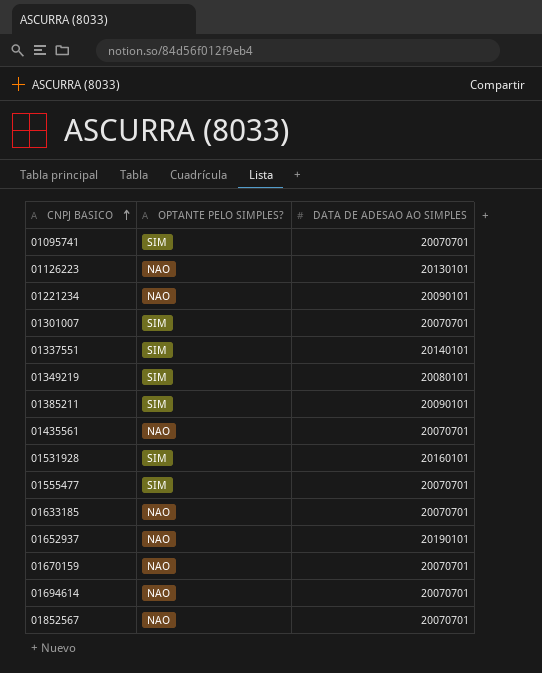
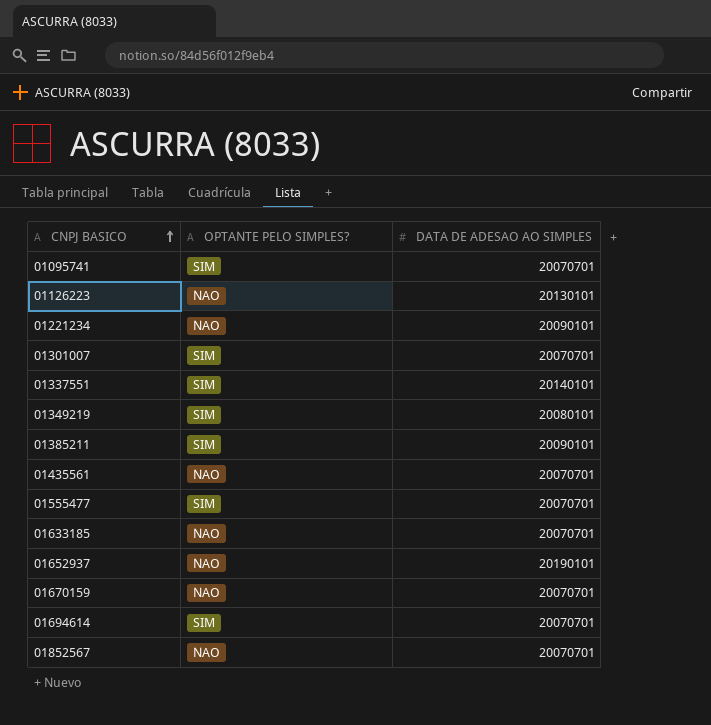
row 01531928: SIM | 20160101 -> none
01694614 | OPTANTE PELO SIMPLES?: NAO -> SIM

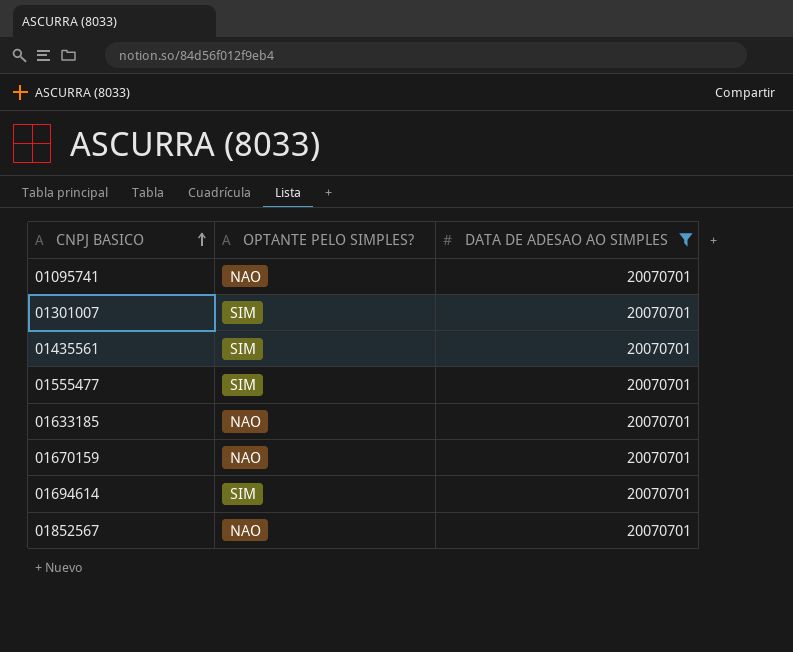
filter: none -> DATA DE ADESAO AO SIMPLES = 20070701
01095741 | OPTANTE PELO SIMPLES?: SIM -> NAO
01435561 | OPTANTE PELO SIMPLES?: NAO -> SIM

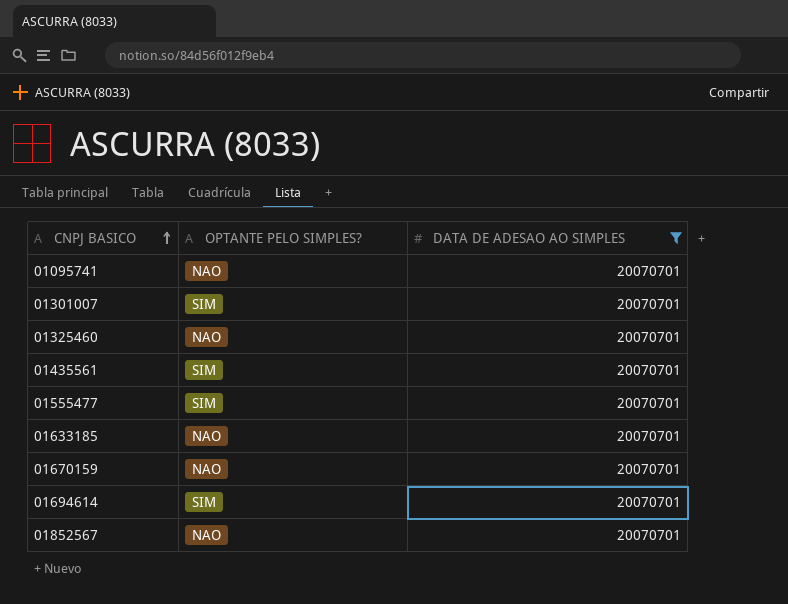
row 01325460: none -> NAO | 20070701

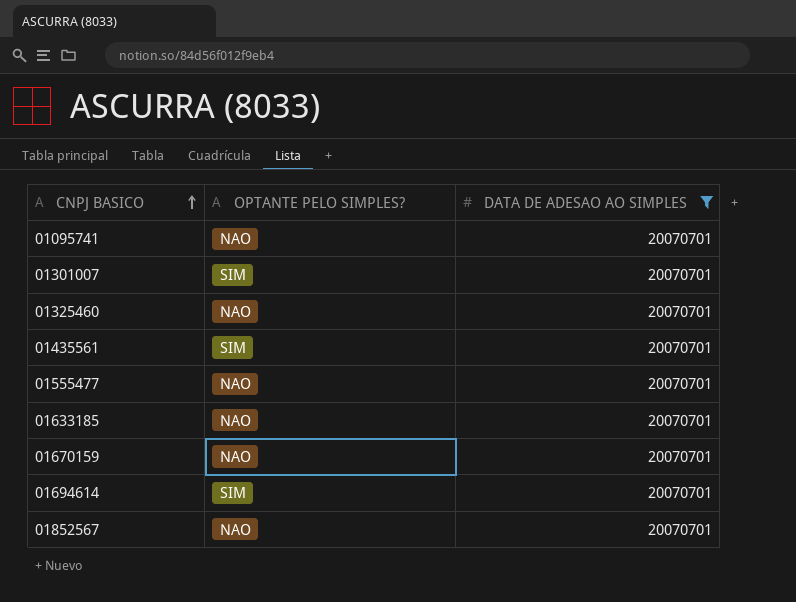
01555477 | OPTANTE PELO SIMPLES?: SIM -> NAO

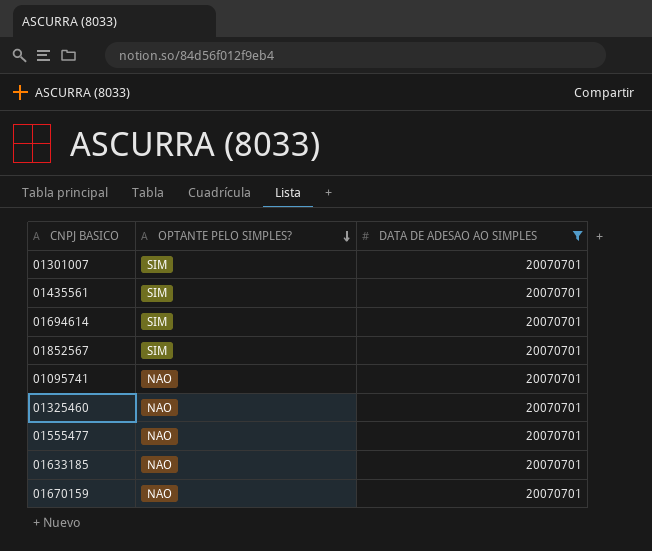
row order: CNPJ BASICO ascending -> OPTANTE PELO SIMPLES? descending
01852567 | OPTANTE PELO SIMPLES?: NAO -> SIM

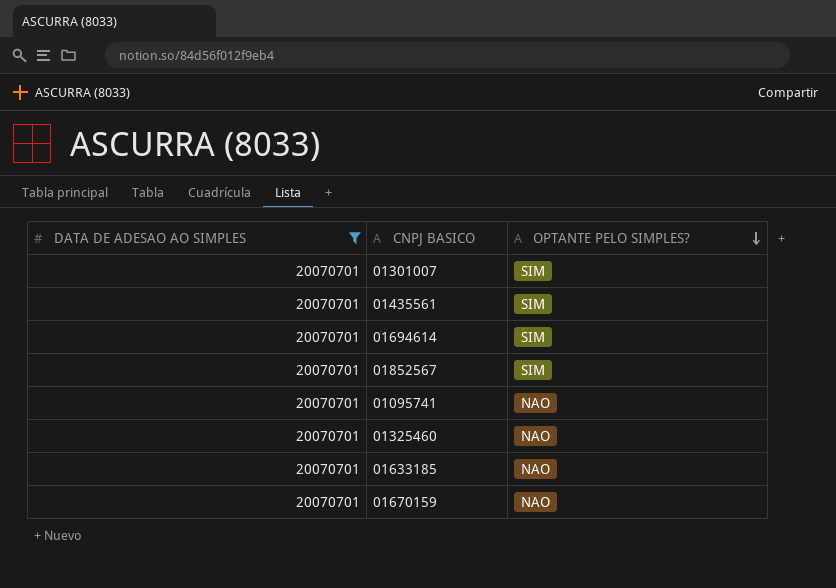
column DATA DE ADESAO AO SIMPLES | position: 3 -> 1
row 01555477: NAO | 20070701 -> none

